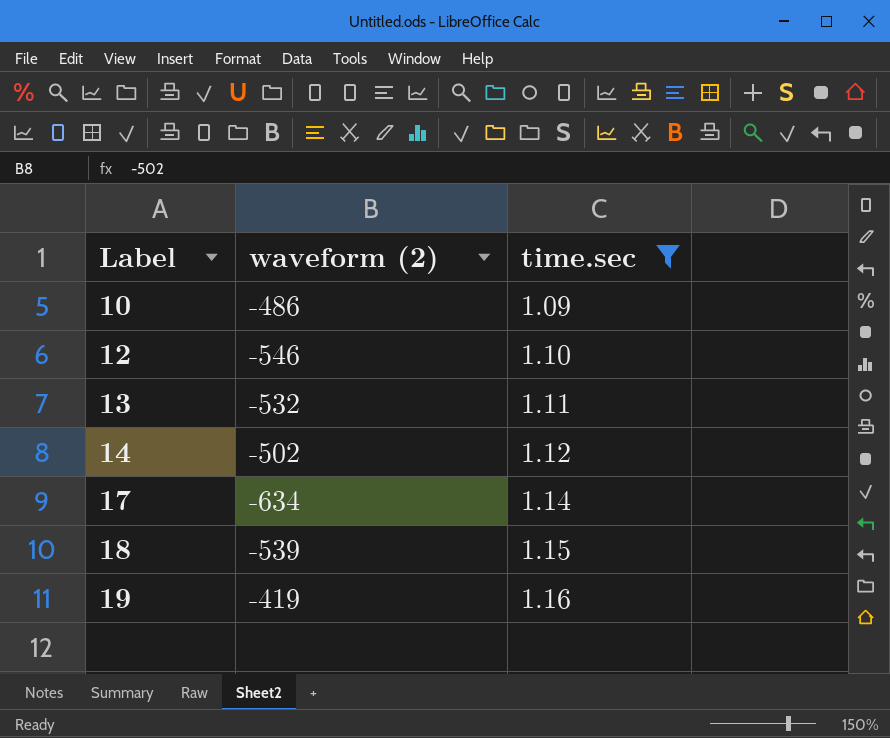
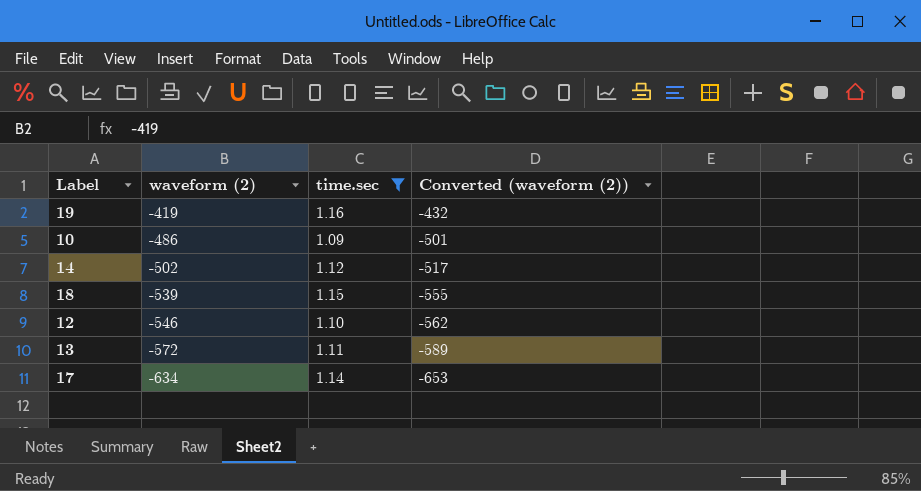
row order: Label ascending -> waveform (2) descending
column Converted (waveform (2)) | formula: none -> [waveform (2)] * 1.03
13 | waveform (2): -532 -> -572

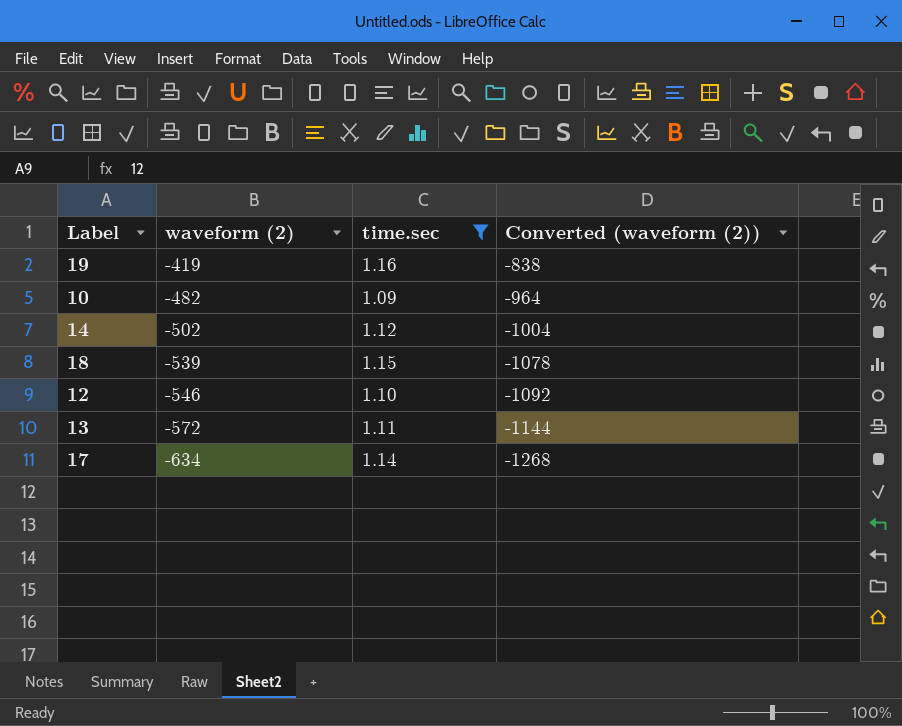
column Converted (waveform (2)) | formula: [waveform (2)] * 1.03 -> [waveform (2)] * 2
10 | waveform (2): -486 -> -482

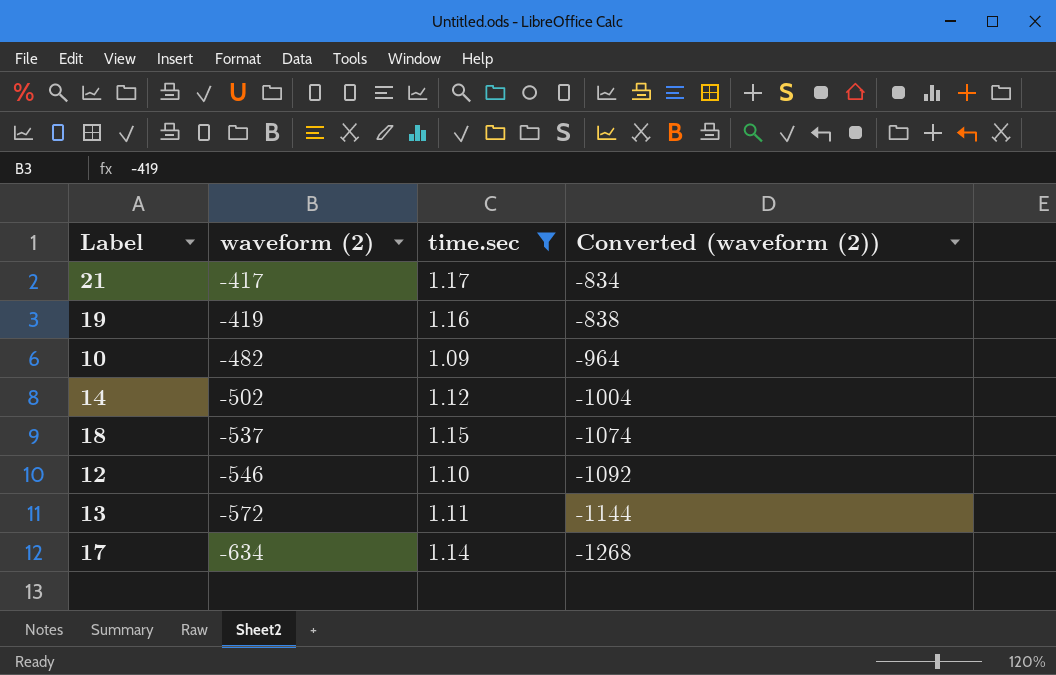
row 21: none -> -417 | 1.17 | -834
18 | waveform (2): -539 -> -537
18 | Converted (waveform (2)): -1078 -> -1074

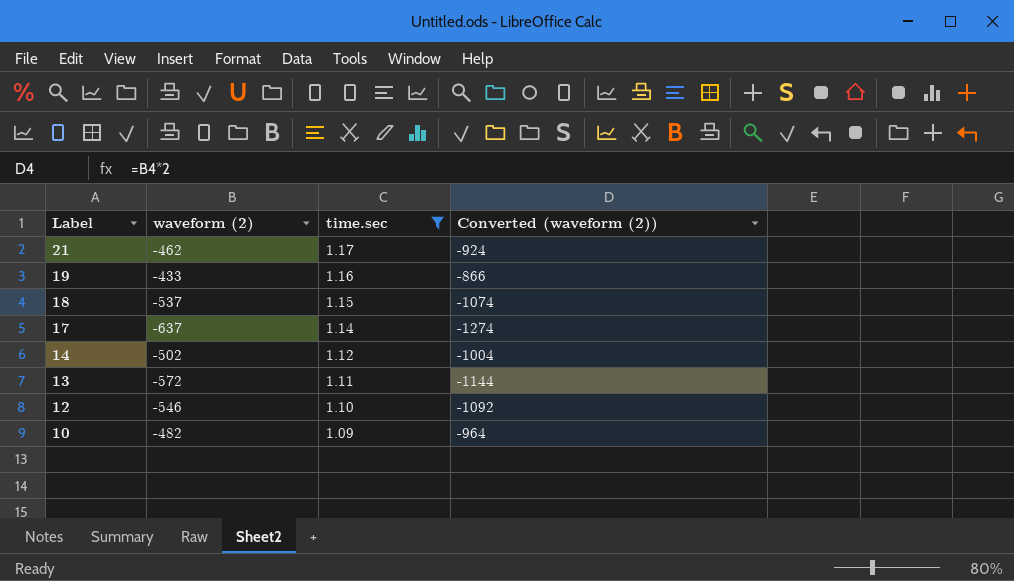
row order: waveform (2) descending -> Label descending
21 | waveform (2): -417 -> -462
21 | Converted (waveform (2)): -834 -> -924
19 | waveform (2): -419 -> -433
19 | Converted (waveform (2)): -838 -> -866
17 | waveform (2): -634 -> -637
17 | Converted (waveform (2)): -1268 -> -1274

